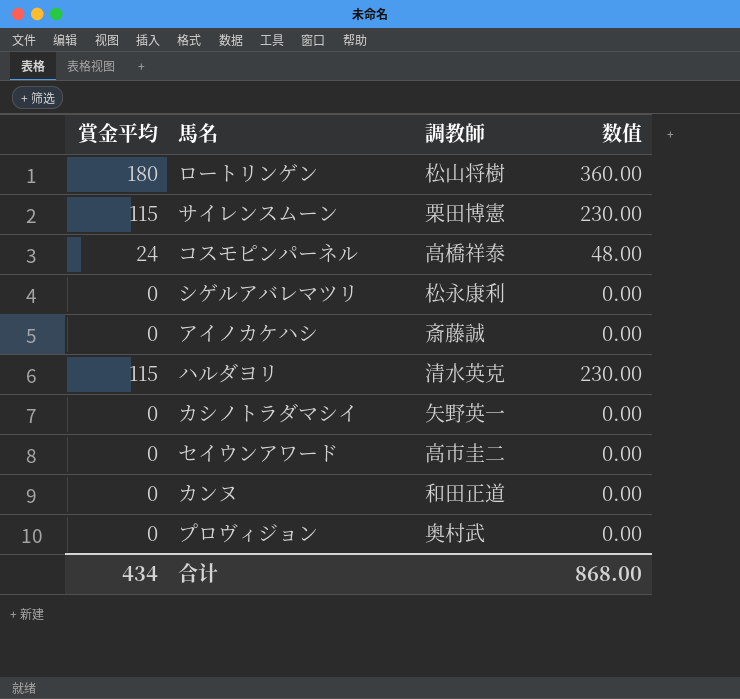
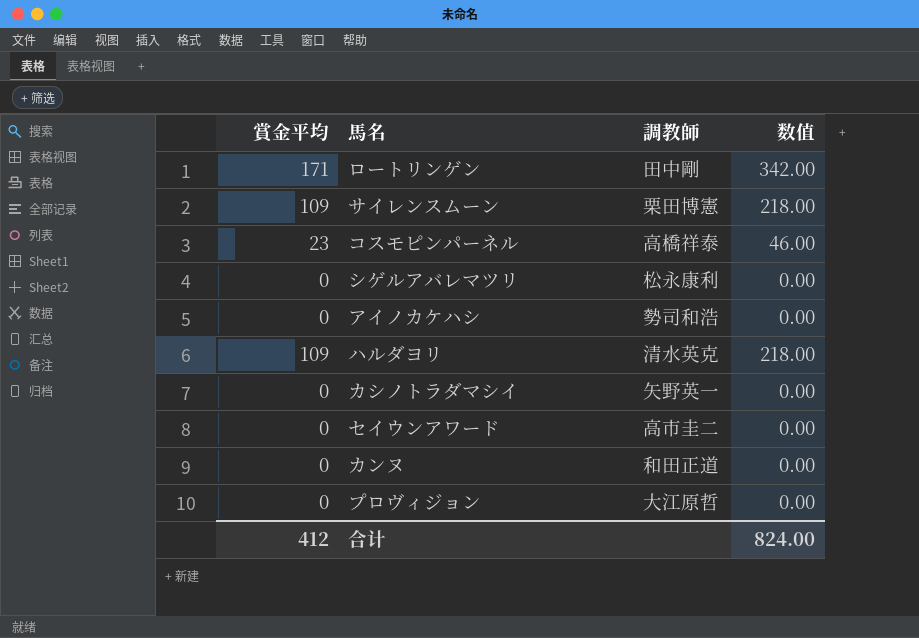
ロートリンゲン | 賞金平均: 180 -> 171
ロートリンゲン | 調教師: 松山将樹 -> 田中剛
ロートリンゲン | 数值: 360.00 -> 342.00
サイレンスムーン | 賞金平均: 115 -> 109
サイレンスムーン | 数值: 230.00 -> 218.00
コスモピンパーネル | 賞金平均: 24 -> 23
コスモピンパーネル | 数值: 48.00 -> 46.00
アイノカケハシ | 調教師: 斎藤誠 -> 勢司和浩
ハルダヨリ | 賞金平均: 115 -> 109
ハルダヨリ | 数值: 230.00 -> 218.00
プロヴィジョン | 調教師: 奥村武 -> 大江原哲
合计 | 賞金平均: 434 -> 412
合计 | 数值: 868.00 -> 824.00

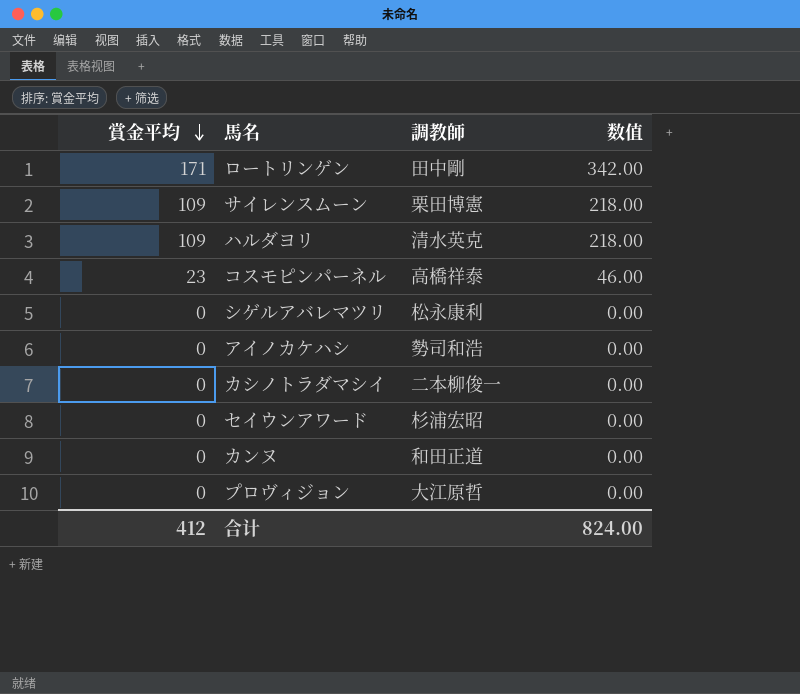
row order: none -> 賞金平均 descending
カシノトラダマシイ | 調教師: 矢野英一 -> 二本柳俊一
セイウンアワード | 調教師: 高市圭二 -> 杉浦宏昭

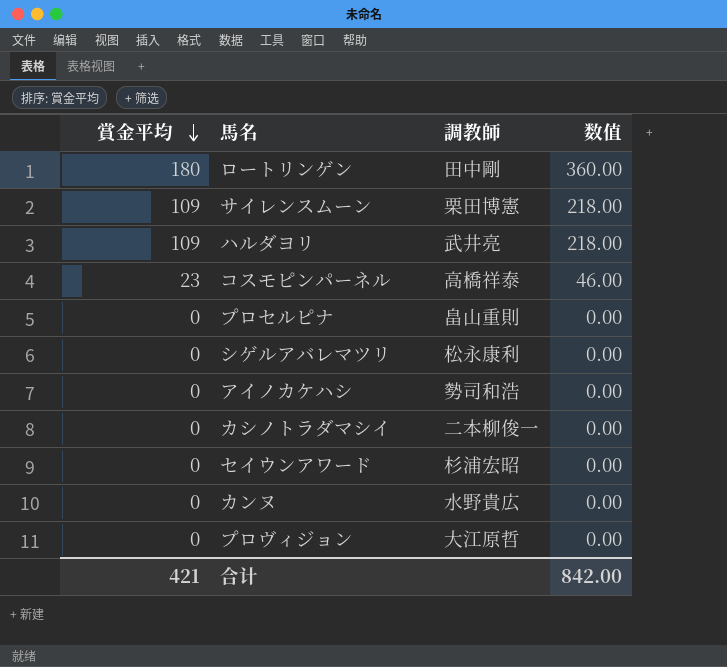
ロートリンゲン | 賞金平均: 171 -> 180
ロートリンゲン | 数值: 342.00 -> 360.00
ハルダヨリ | 調教師: 清水英克 -> 武井亮
row プロセルピナ: none -> 0 | 畠山重則 | 0.00
カンヌ | 調教師: 和田正道 -> 水野貴広
合计 | 賞金平均: 412 -> 421
合计 | 数值: 824.00 -> 842.00

